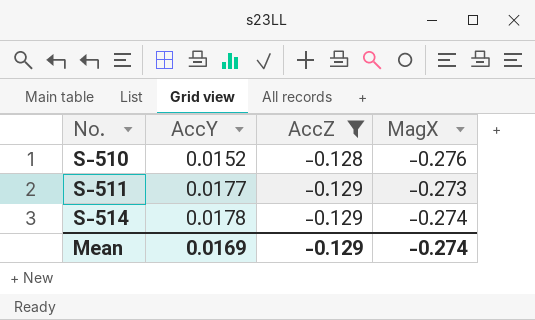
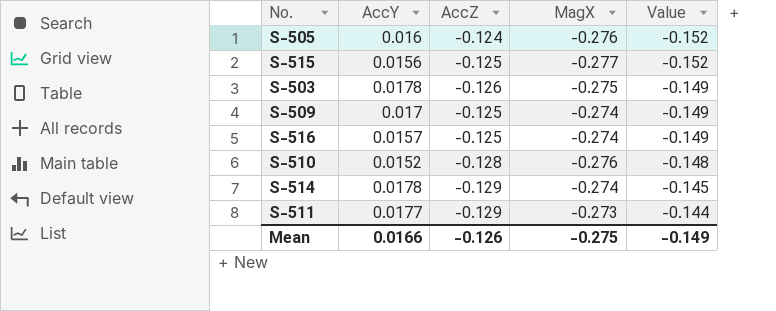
filter: AccZ <= -0.128 -> none
row order: No. ascending -> Value ascending
column Value | formula: none -> [MagX] - [AccZ]
Mean | AccY: 0.0169 -> 0.0166
Mean | AccZ: -0.129 -> -0.126
Mean | MagX: -0.274 -> -0.275

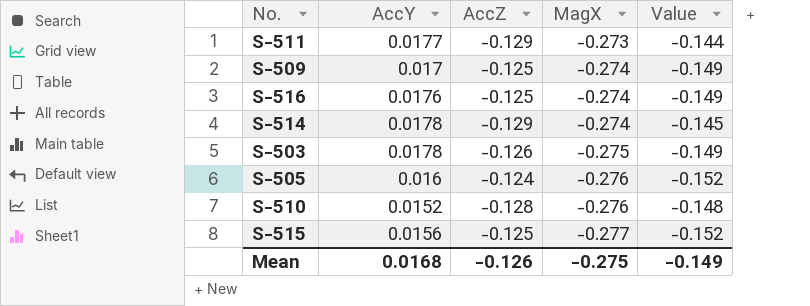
row order: Value ascending -> MagX descending
S-516 | AccY: 0.0157 -> 0.0176
Mean | AccY: 0.0166 -> 0.0168

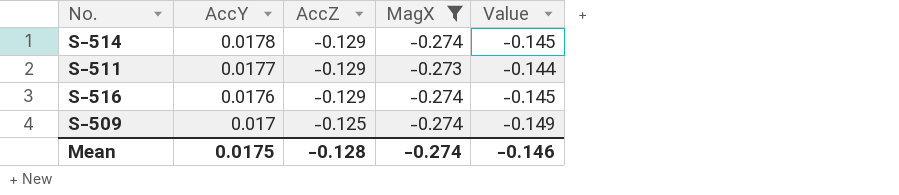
filter: none -> MagX >= -0.274
row order: MagX descending -> AccY descending
S-516 | AccZ: -0.125 -> -0.129
S-516 | Value: -0.149 -> -0.145
Mean | AccY: 0.0168 -> 0.0175
Mean | AccZ: -0.126 -> -0.128
Mean | MagX: -0.275 -> -0.274
Mean | Value: -0.149 -> -0.146

